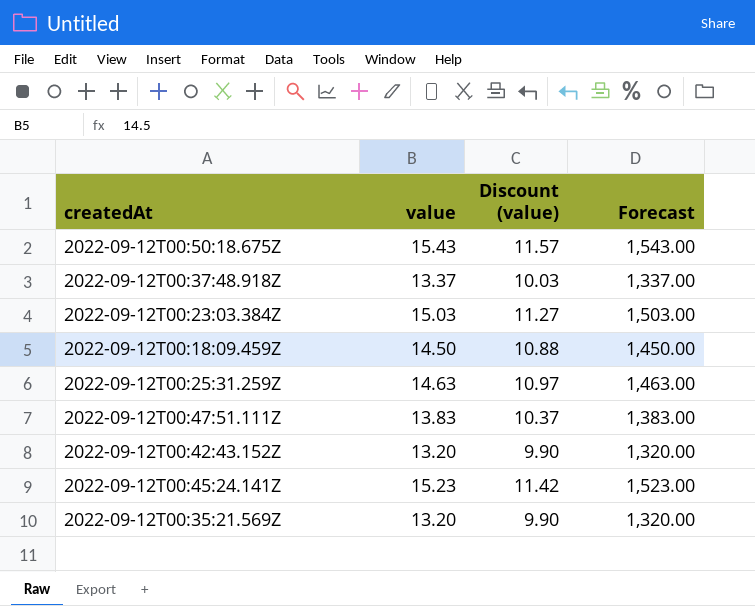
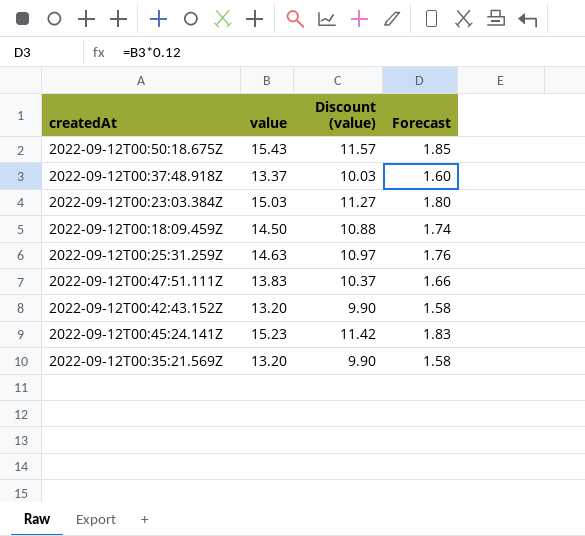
column Forecast | formula: [value] * 100 -> [value] * 0.12

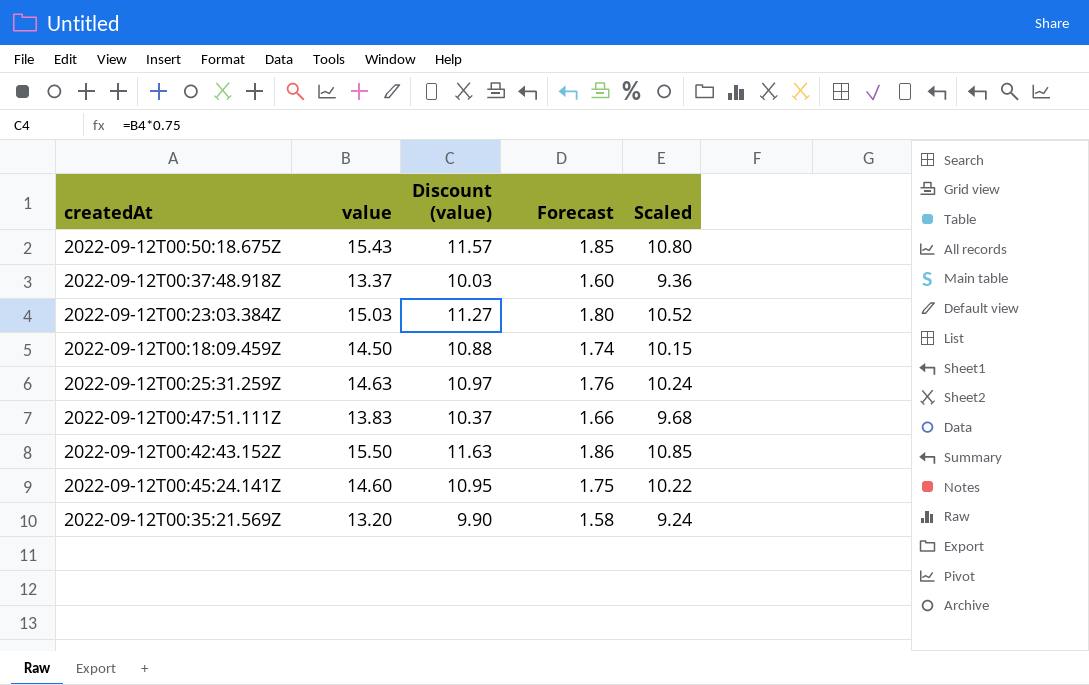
column Scaled | formula: none -> [value] * 0.7
2022-09-12T00:42:43.152Z | value: 13.20 -> 15.50
2022-09-12T00:42:43.152Z | Discount (value): 9.90 -> 11.63
2022-09-12T00:42:43.152Z | Forecast: 1.58 -> 1.86
2022-09-12T00:45:24.141Z | value: 15.23 -> 14.60
2022-09-12T00:45:24.141Z | Discount (value): 11.42 -> 10.95
2022-09-12T00:45:24.141Z | Forecast: 1.83 -> 1.75

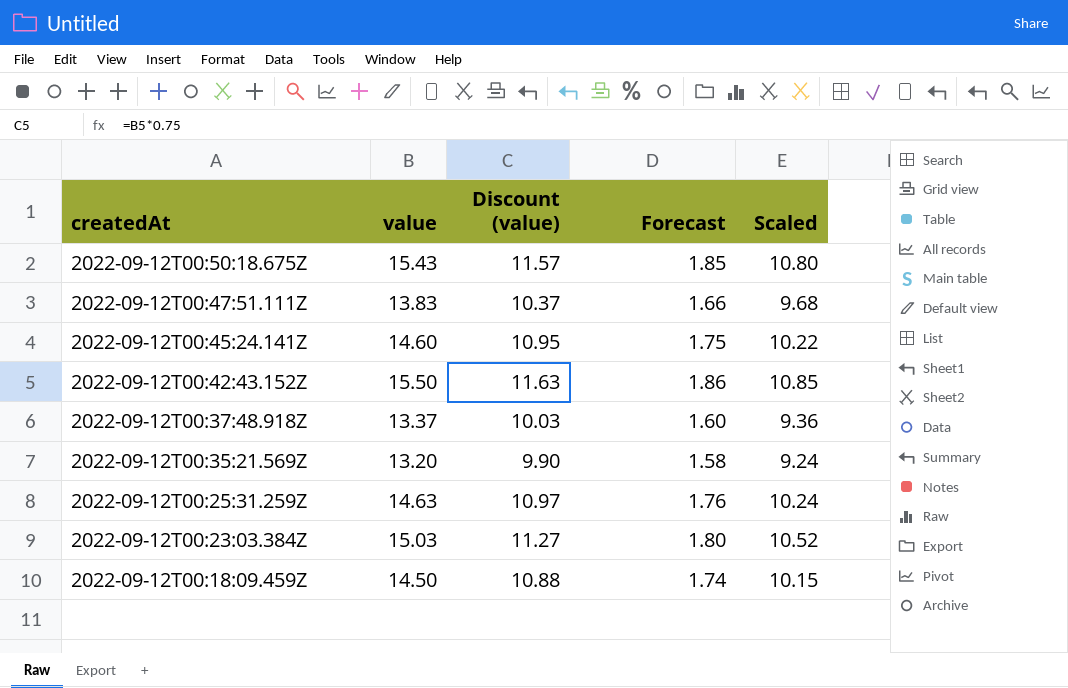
row order: none -> createdAt descending

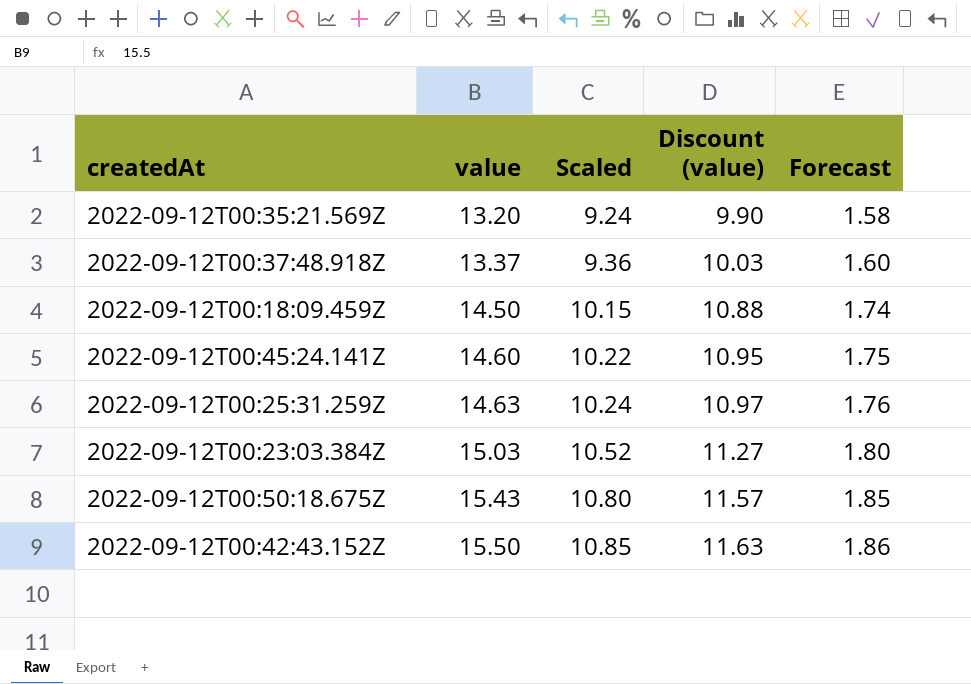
row order: createdAt descending -> value ascending
column Scaled | position: 5 -> 3
row 2022-09-12T00:47:51.111Z: 13.83 | 10.37 | 1.66 | 9.68 -> none

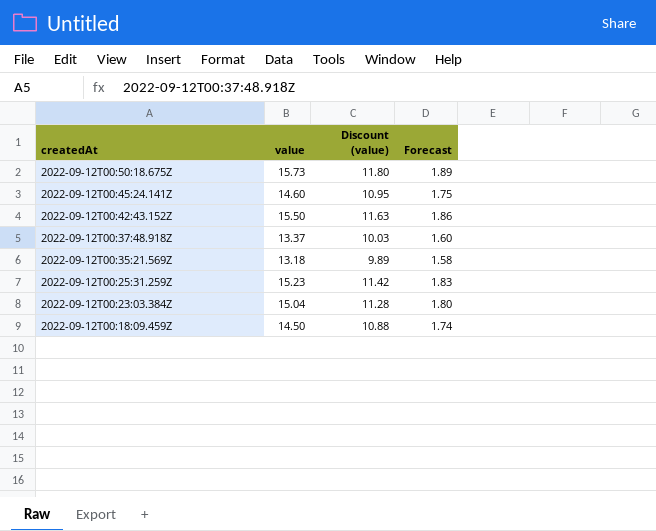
row order: value ascending -> createdAt descending
column Scaled | formula: [value] * 0.7 -> none
2022-09-12T00:50:18.675Z | value: 15.43 -> 15.73
2022-09-12T00:50:18.675Z | Discount (value): 11.57 -> 11.80
2022-09-12T00:50:18.675Z | Forecast: 1.85 -> 1.89
2022-09-12T00:35:21.569Z | value: 13.20 -> 13.18
2022-09-12T00:35:21.569Z | Discount (value): 9.90 -> 9.89
2022-09-12T00:25:31.259Z | value: 14.63 -> 15.23
2022-09-12T00:25:31.259Z | Discount (value): 10.97 -> 11.42
2022-09-12T00:25:31.259Z | Forecast: 1.76 -> 1.83
2022-09-12T00:23:03.384Z | value: 15.03 -> 15.04
2022-09-12T00:23:03.384Z | Discount (value): 11.27 -> 11.28

